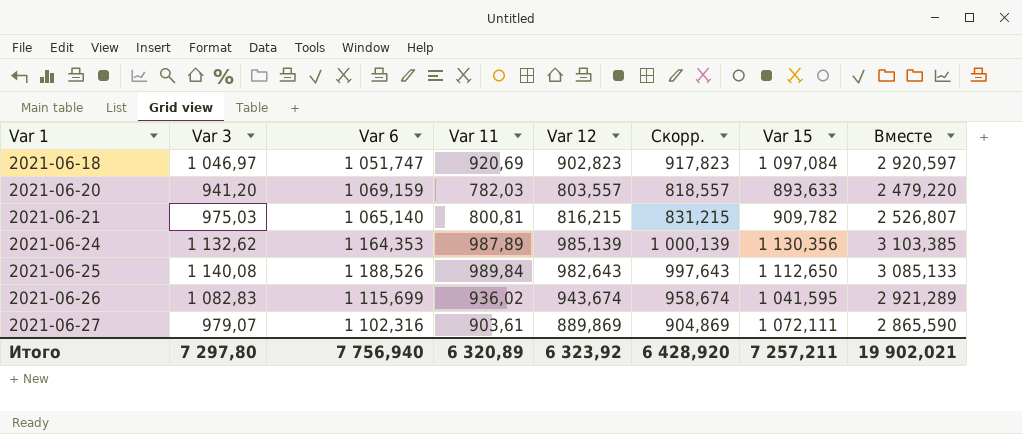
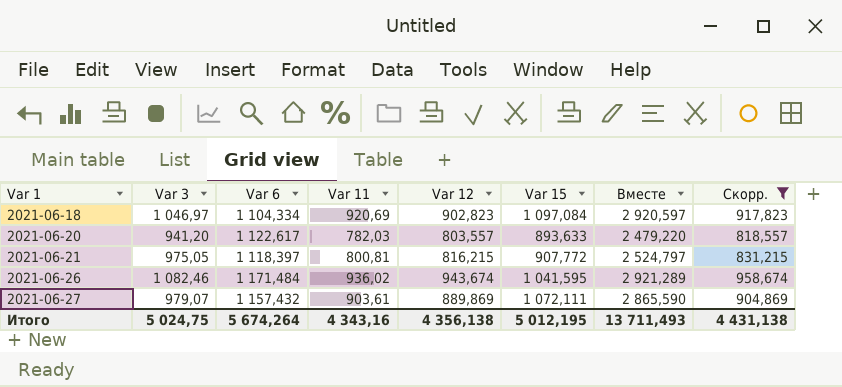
filter: none -> Скорр. <= 958,674
column Скорр. | position: 6 -> 8
2021-06-18 | Var 6: 1 051,747 -> 1 104,334
2021-06-20 | Var 6: 1 069,159 -> 1 122,617
2021-06-21 | Var 3: 975,03 -> 975,05
2021-06-21 | Var 6: 1 065,140 -> 1 118,397
2021-06-21 | Var 15: 909,782 -> 907,772
2021-06-21 | Вместе: 2 526,807 -> 2 524,797
2021-06-26 | Var 3: 1 082,83 -> 1 082,46
2021-06-26 | Var 6: 1 115,699 -> 1 171,484
2021-06-27 | Var 6: 1 102,316 -> 1 157,432
Итого | Var 3: 7 297,80 -> 5 024,75
Итого | Var 6: 7 756,940 -> 5 674,264
Итого | Var 11: 6 320,89 -> 4 343,16
Итого | Var 12: 6 323,92 -> 4 356,138
Итого | Var 15: 7 257,211 -> 5 012,195
Итого | Вместе: 19 902,021 -> 13 711,493
Итого | Скорр.: 6 428,920 -> 4 431,138

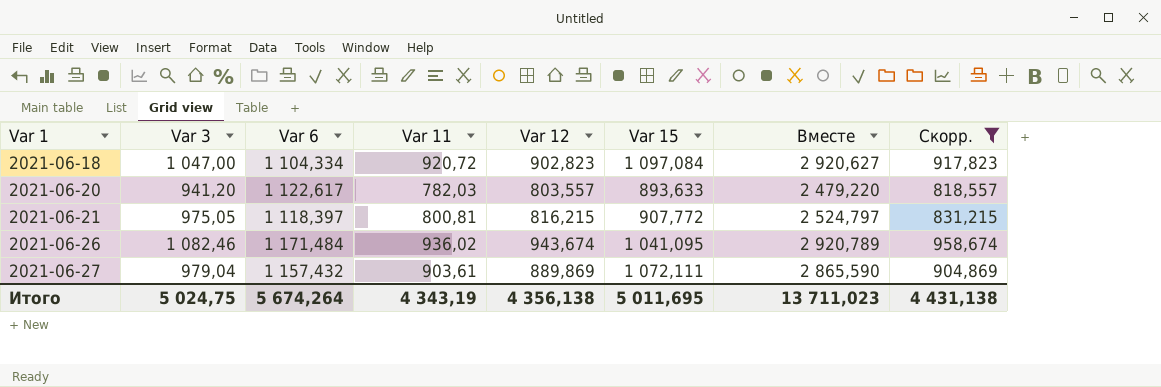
2021-06-18 | Var 3: 1 046,97 -> 1 047,00
2021-06-18 | Var 11: 920,69 -> 920,72
2021-06-18 | Вместе: 2 920,597 -> 2 920,627
2021-06-26 | Var 15: 1 041,595 -> 1 041,095
2021-06-26 | Вместе: 2 921,289 -> 2 920,789
2021-06-27 | Var 3: 979,07 -> 979,04
Итого | Var 11: 4 343,16 -> 4 343,19
Итого | Var 15: 5 012,195 -> 5 011,695
Итого | Вместе: 13 711,493 -> 13 711,023

